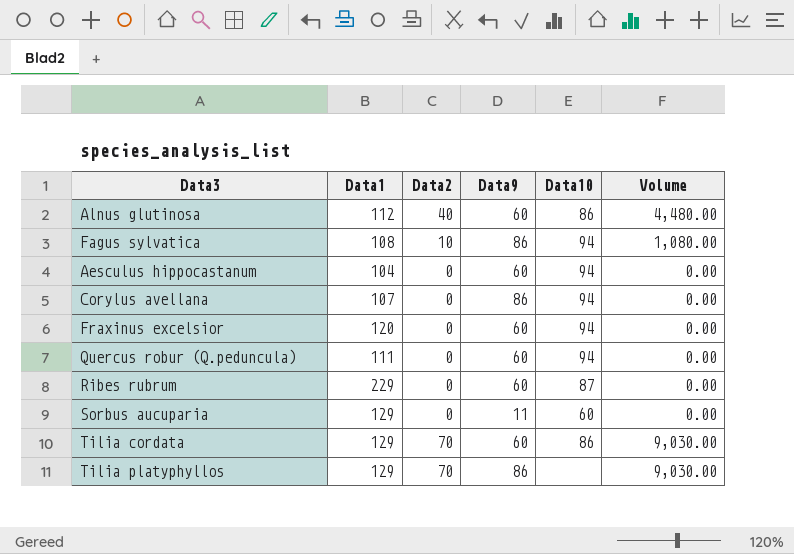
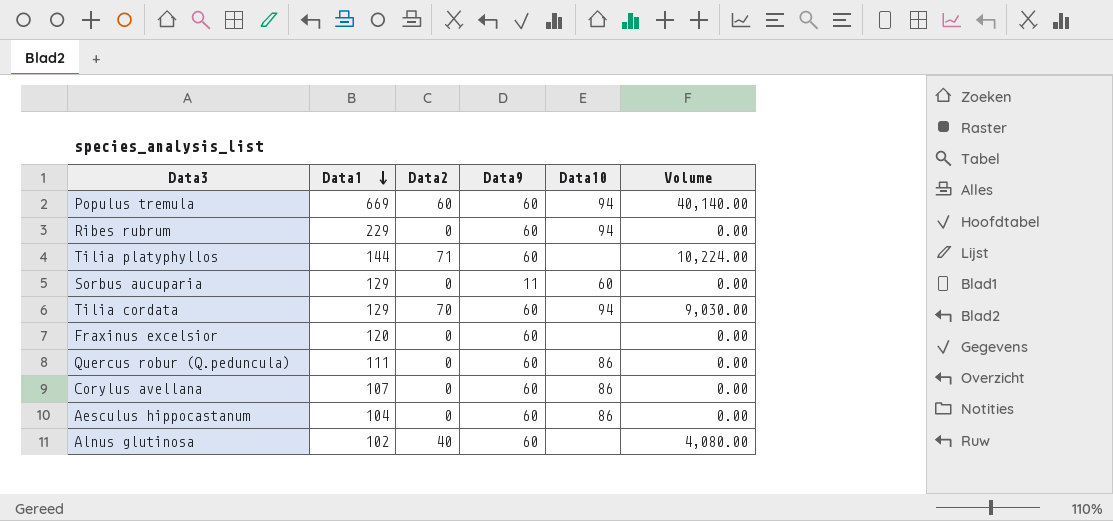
row order: none -> Data1 descending
row Fagus sylvatica: 108 | 10 | 86 | 94 | 1,080.00 -> none
row Populus tremula: none -> 669 | 60 | 60 | 94 | 40,140.00
Ribes rubrum | Data10: 87 -> 94
Tilia platyphyllos | Data1: 129 -> 144
Tilia platyphyllos | Data2: 70 -> 71
Tilia platyphyllos | Data9: 86 -> 60
Tilia platyphyllos | Volume: 9,030.00 -> 10,224.00
Tilia cordata | Data10: 86 -> 94
Fraxinus excelsior | Data10: 94 -> none
Quercus robur (Q.peduncula) | Data10: 94 -> 86
Corylus avellana | Data9: 86 -> 60
Corylus avellana | Data10: 94 -> 86
Aesculus hippocastanum | Data10: 94 -> 86
Alnus glutinosa | Data1: 112 -> 102
Alnus glutinosa | Data10: 86 -> none
Alnus glutinosa | Volume: 4,480.00 -> 4,080.00

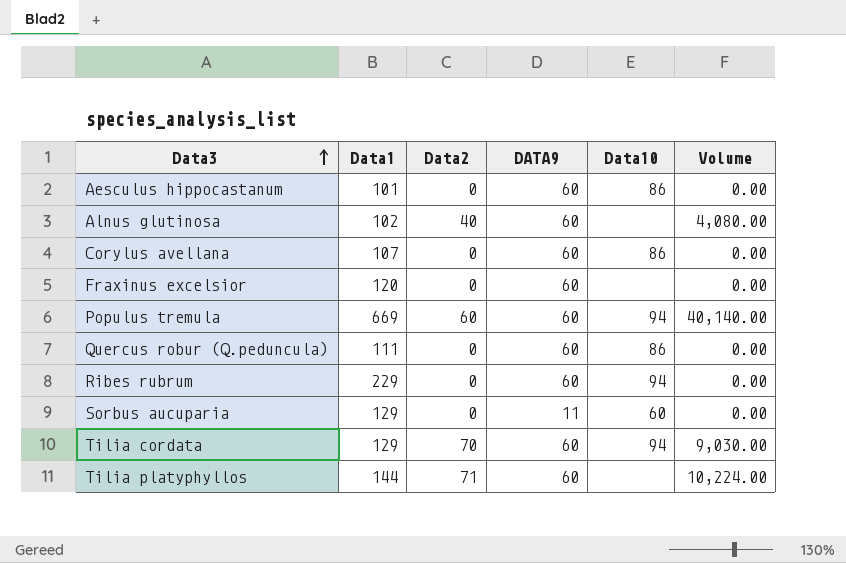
row order: Data1 descending -> Data3 ascending
column name: Data9 -> DATA9
Aesculus hippocastanum | Data1: 104 -> 101

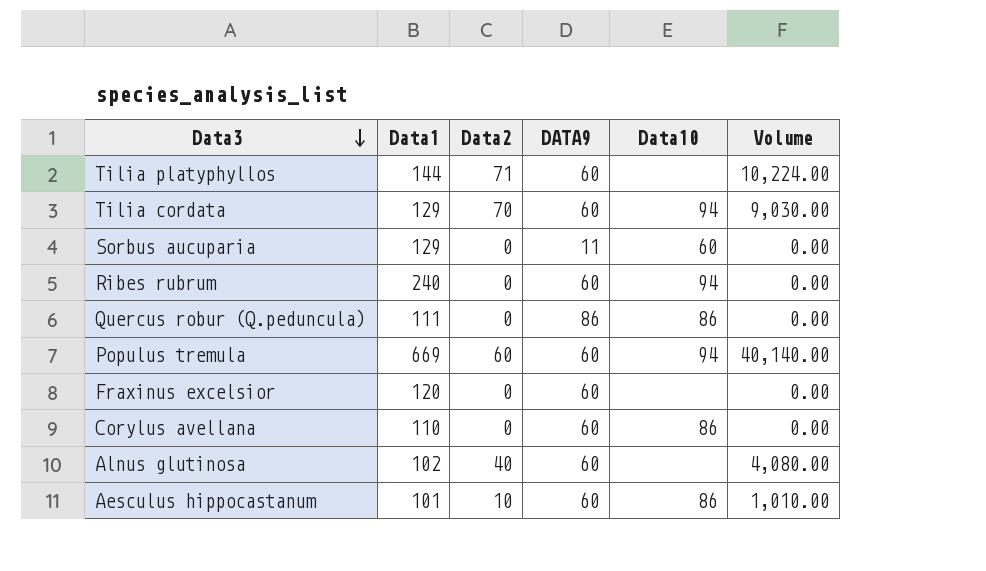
row order: Data3 ascending -> Data3 descending
Ribes rubrum | Data1: 229 -> 240
Quercus robur (Q.peduncula) | DATA9: 60 -> 86
Corylus avellana | Data1: 107 -> 110
Aesculus hippocastanum | Data2: 0 -> 10
Aesculus hippocastanum | Volume: 0.00 -> 1,010.00

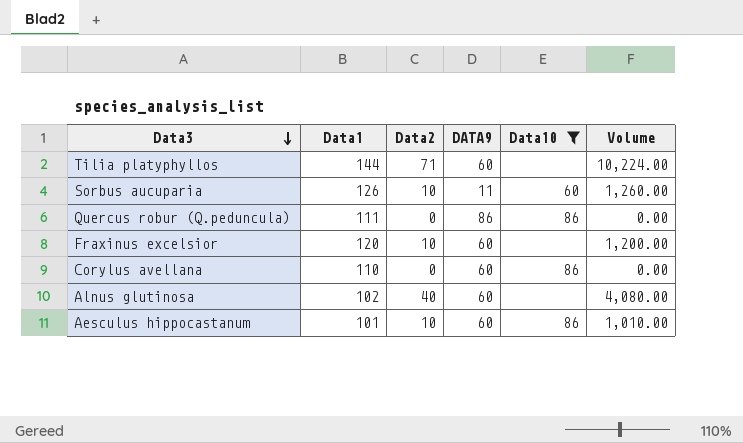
filter: none -> Data10 != 94
Sorbus aucuparia | Data1: 129 -> 126
Sorbus aucuparia | Data2: 0 -> 10
Sorbus aucuparia | Volume: 0.00 -> 1,260.00
Fraxinus excelsior | Data2: 0 -> 10
Fraxinus excelsior | Volume: 0.00 -> 1,200.00

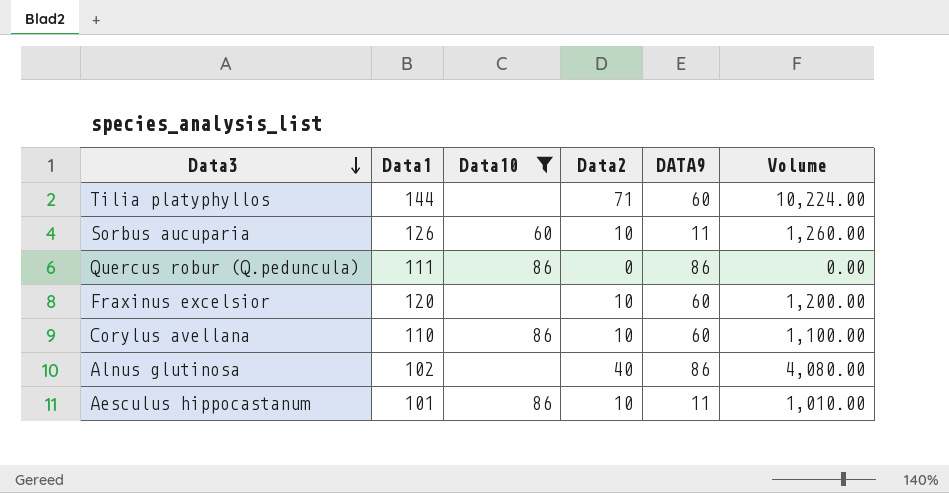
column Data10 | position: 5 -> 3
Corylus avellana | Data2: 0 -> 10
Corylus avellana | Volume: 0.00 -> 1,100.00
Alnus glutinosa | DATA9: 60 -> 86
Aesculus hippocastanum | DATA9: 60 -> 11

